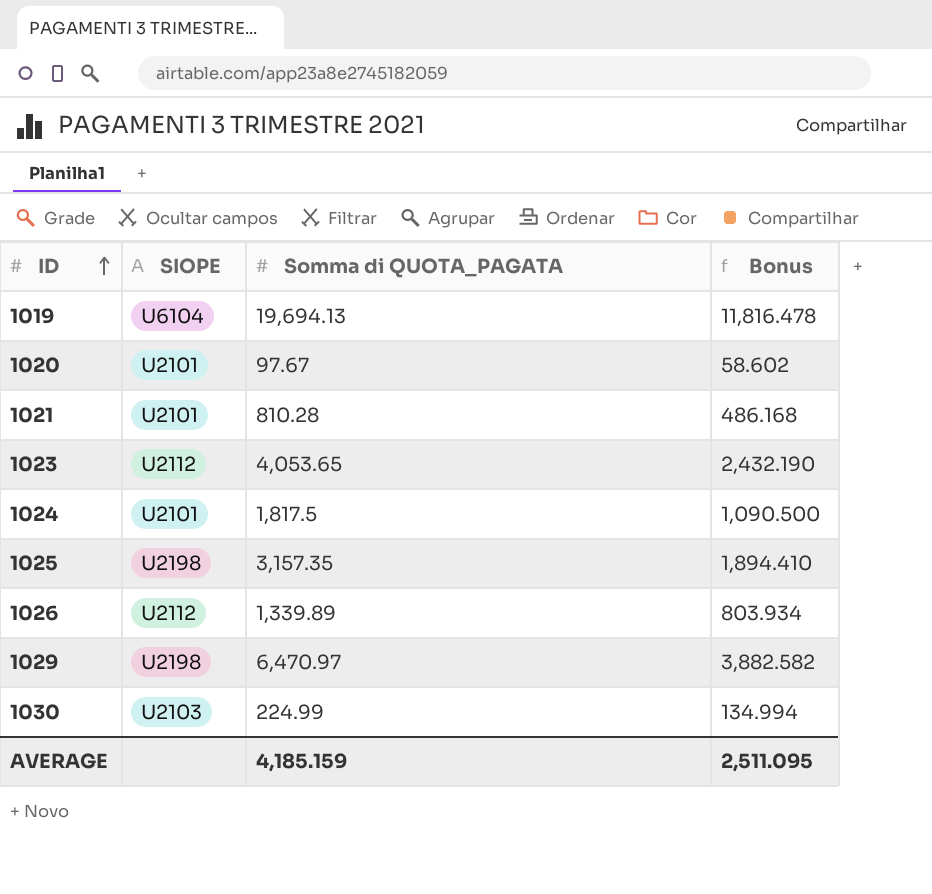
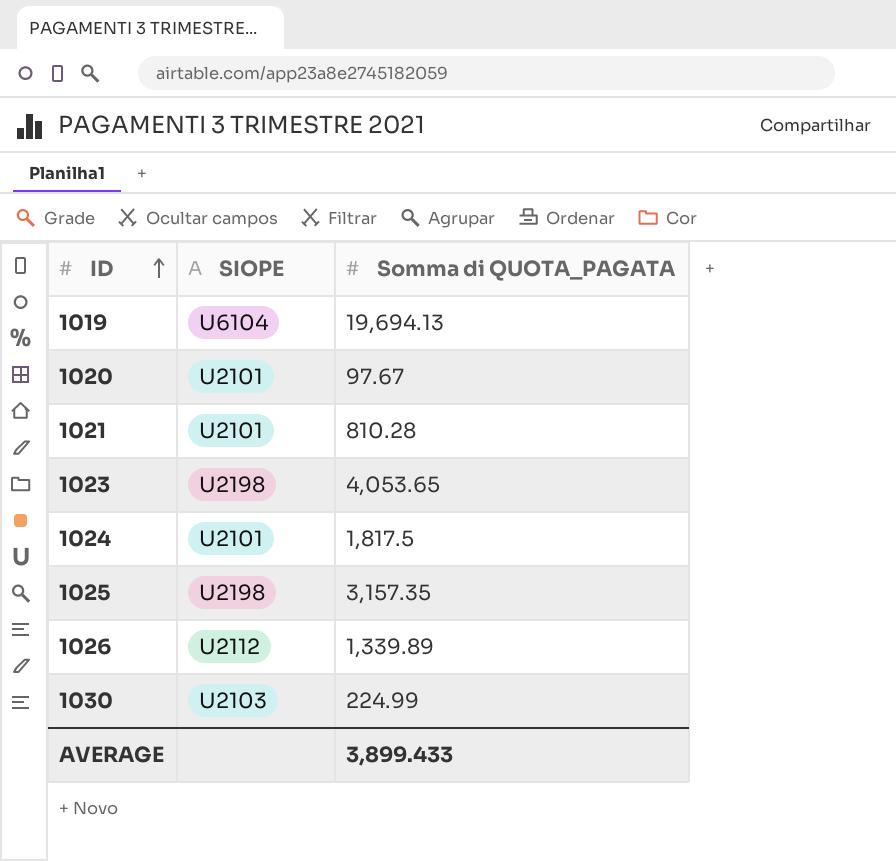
column Bonus | formula: [Somma di QUOTA_PAGATA] * 0.6 -> none
row 1029: U2198 | 6,470.97 | 3,882.582 -> none
1023 | SIOPE: U2112 -> U2198
AVERAGE | Somma di QUOTA_PAGATA: 4,185.159 -> 3,899.433

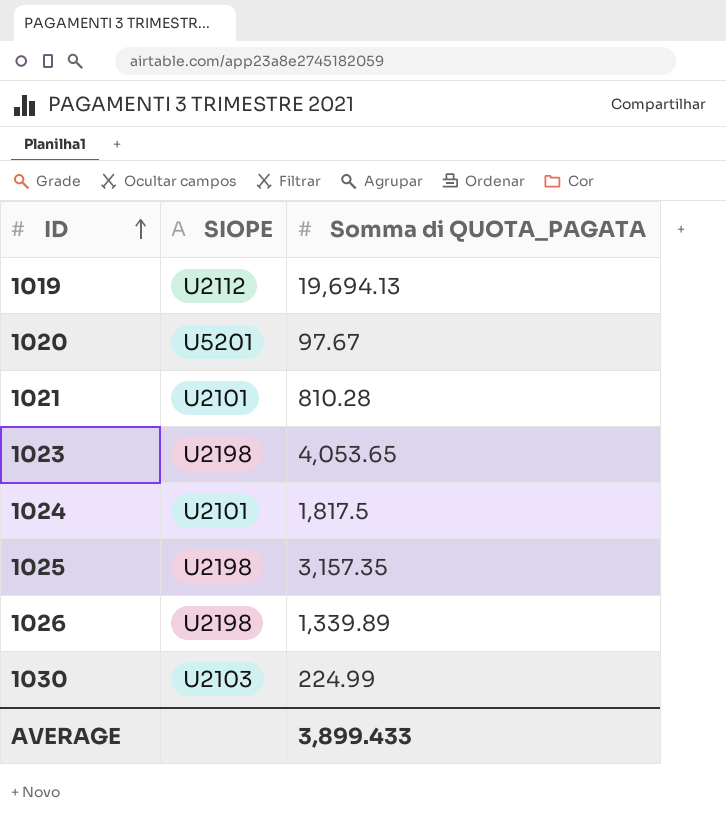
1019 | SIOPE: U6104 -> U2112
1020 | SIOPE: U2101 -> U5201
1026 | SIOPE: U2112 -> U2198

